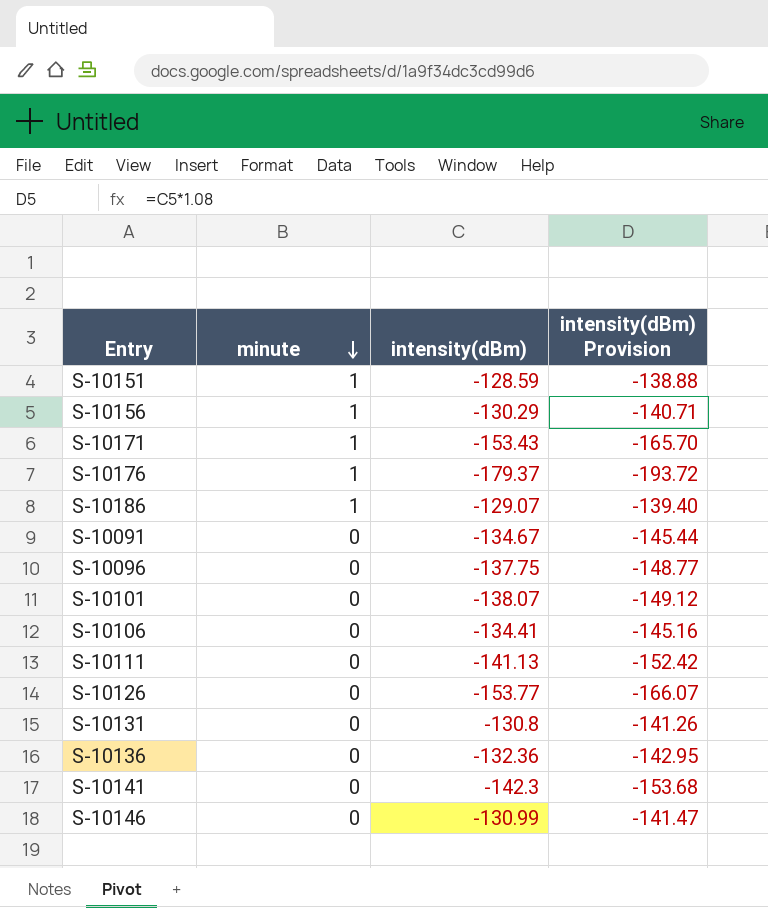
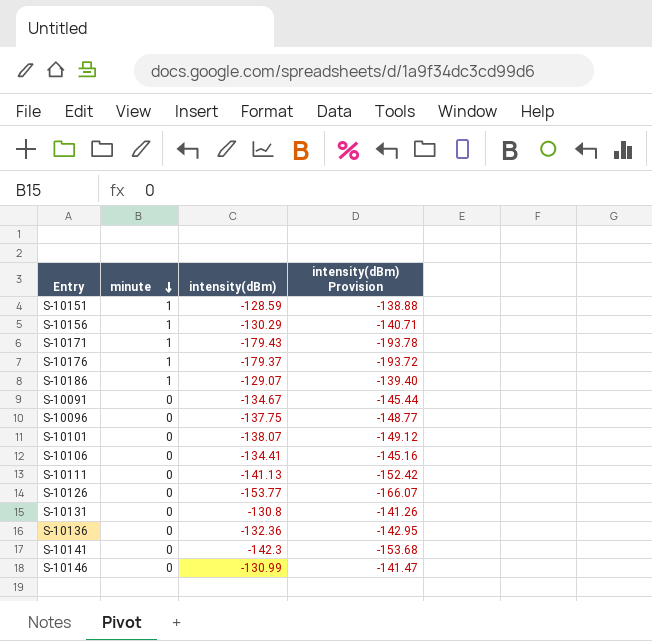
S-10171 | intensity(dBm): -153.43 -> -179.43
S-10171 | intensity(dBm) Provision: -165.70 -> -193.78

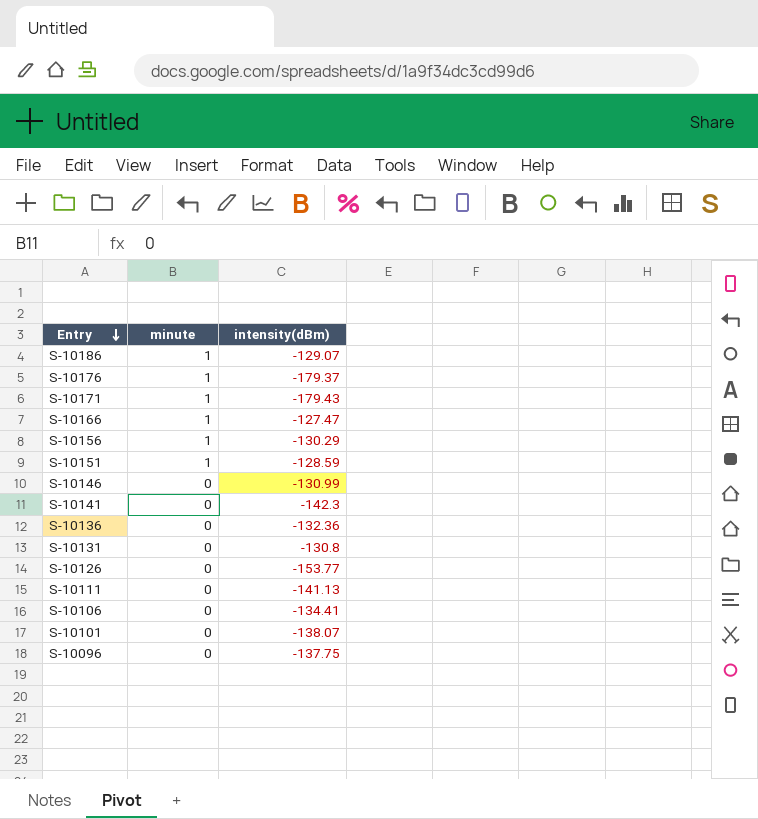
row order: minute descending -> Entry descending
column intensity(dBm) Provision | formula: [intensity(dBm)] * 1.08 -> none
row S-10091: 0 | -134.67 | -145.44 -> none
row S-10166: none -> 1 | -127.47

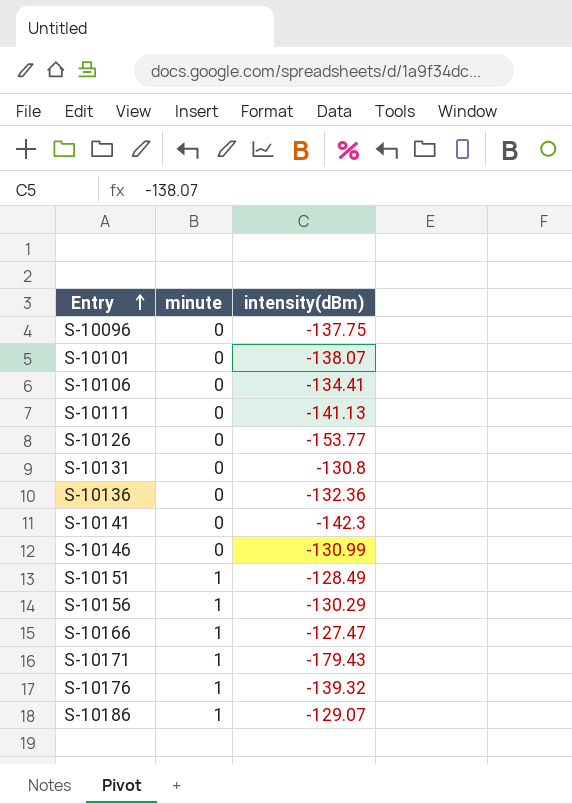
row order: Entry descending -> Entry ascending
S-10151 | intensity(dBm): -128.59 -> -128.49
S-10176 | intensity(dBm): -179.37 -> -139.32

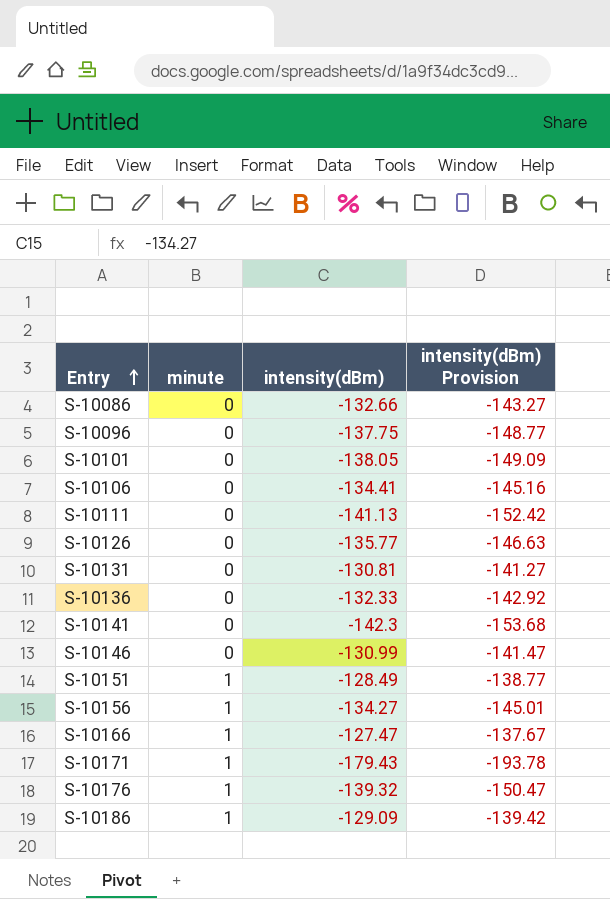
column intensity(dBm) Provision | formula: none -> [intensity(dBm)] * 1.08
row S-10086: none -> 0 | -132.66 | -143.27
S-10101 | intensity(dBm): -138.07 -> -138.05
S-10126 | intensity(dBm): -153.77 -> -135.77
S-10131 | intensity(dBm): -130.8 -> -130.81
S-10136 | intensity(dBm): -132.36 -> -132.33
S-10156 | intensity(dBm): -130.29 -> -134.27
S-10186 | intensity(dBm): -129.07 -> -129.09

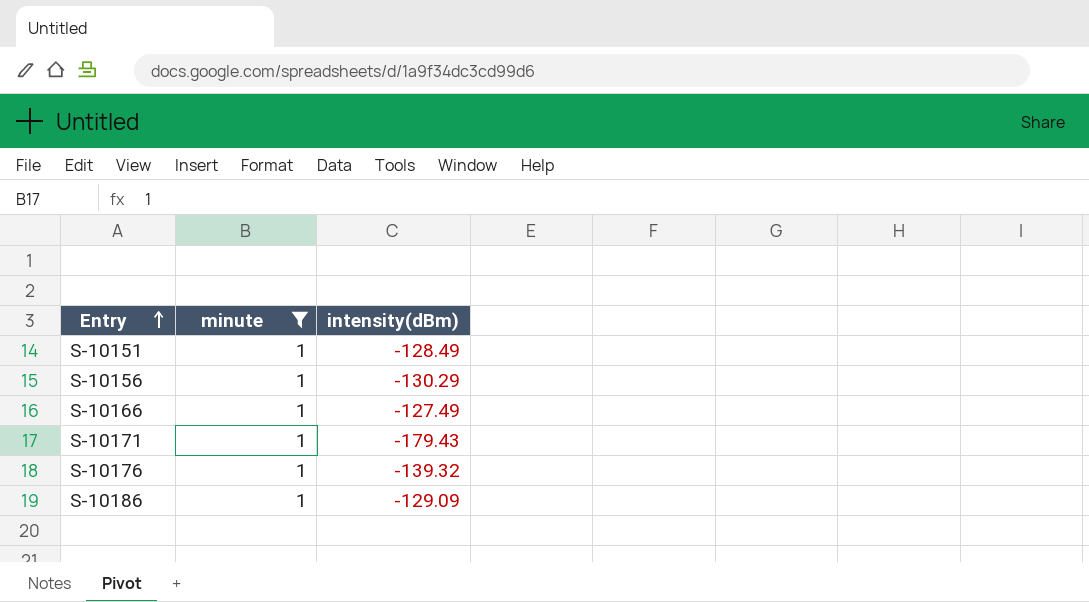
filter: none -> minute = 1
column intensity(dBm) Provision | formula: [intensity(dBm)] * 1.08 -> none
S-10156 | intensity(dBm): -134.27 -> -130.29
S-10166 | intensity(dBm): -127.47 -> -127.49

